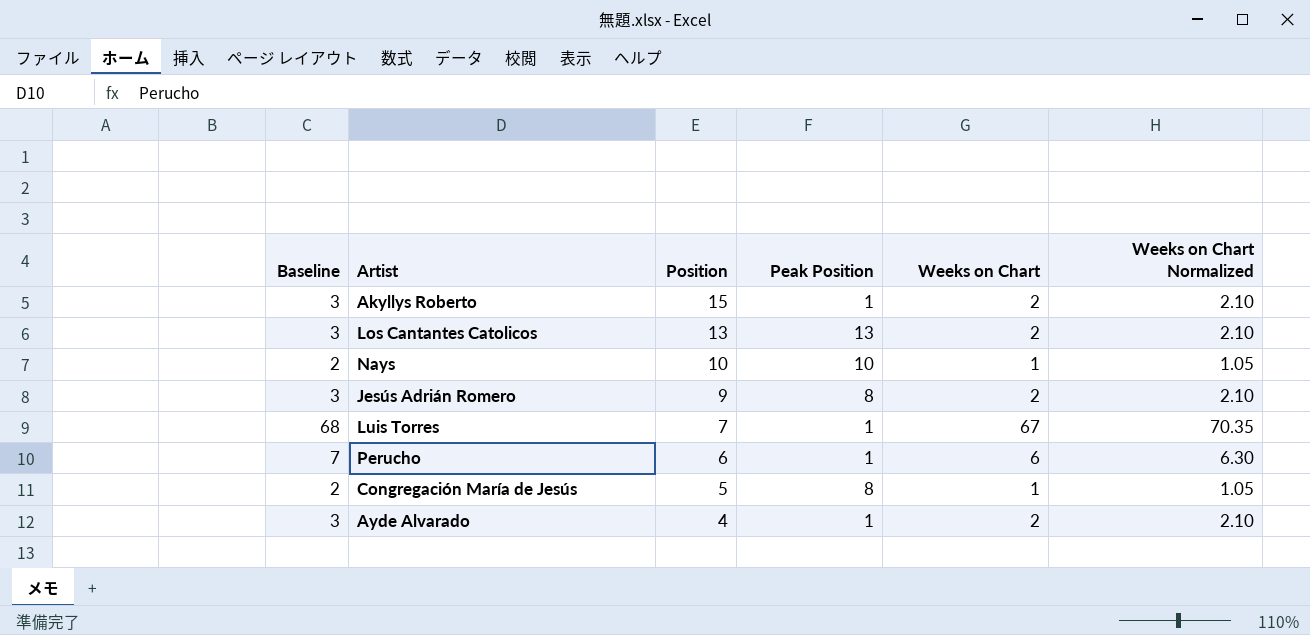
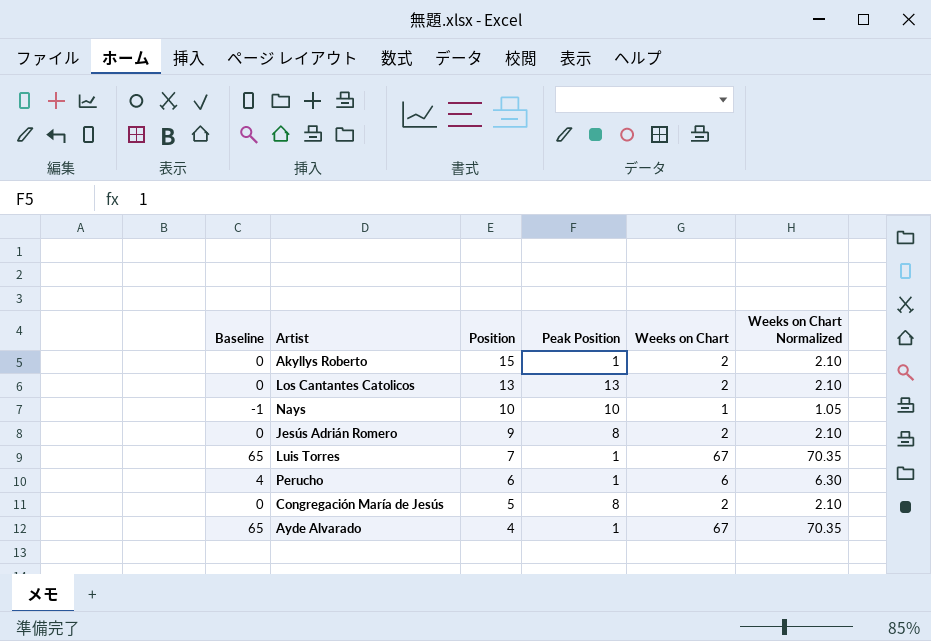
column Baseline | formula: [Weeks on Chart] + 1 -> [Weeks on Chart] - 2
Congregación María de Jesús | Weeks on Chart: 1 -> 2
Congregación María de Jesús | Weeks on Chart Normalized: 1.05 -> 2.10
Ayde Alvarado | Weeks on Chart: 2 -> 67
Ayde Alvarado | Weeks on Chart Normalized: 2.10 -> 70.35

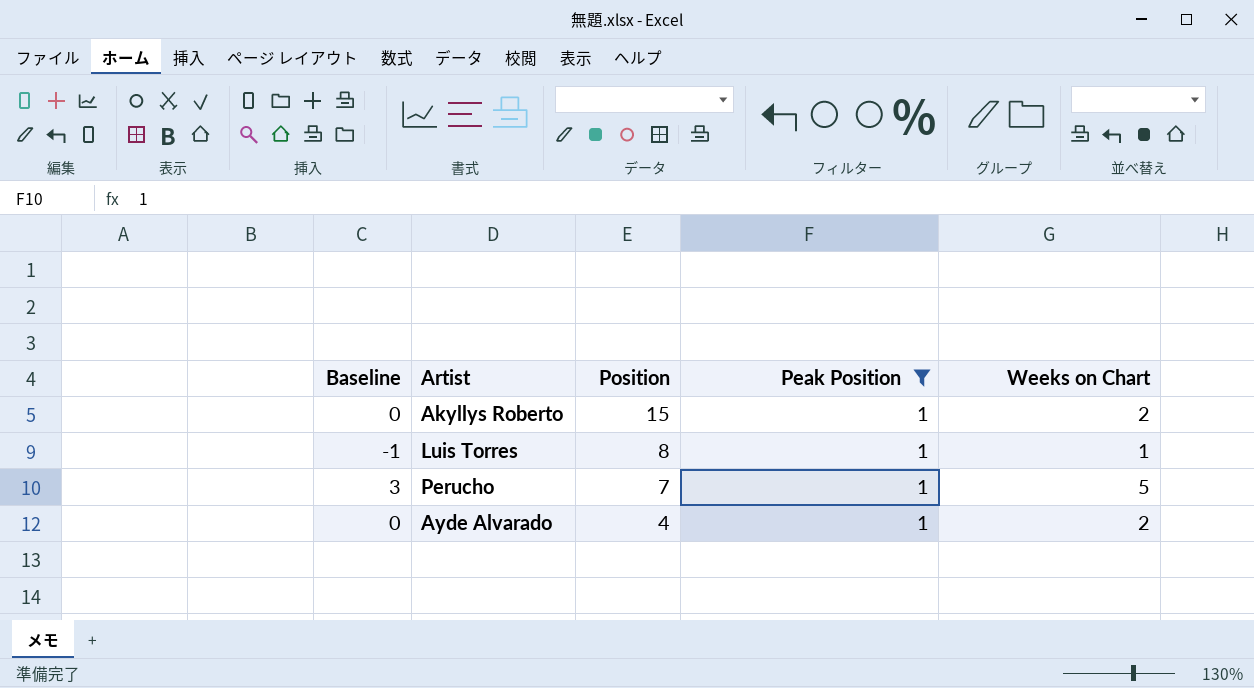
filter: none -> Peak Position = 1
column Weeks on Chart Normalized | formula: [Weeks on Chart] * 1.05 -> none
Luis Torres | Baseline: 65 -> -1
Luis Torres | Position: 7 -> 8
Luis Torres | Weeks on Chart: 67 -> 1
Perucho | Baseline: 4 -> 3
Perucho | Position: 6 -> 7
Perucho | Weeks on Chart: 6 -> 5
Ayde Alvarado | Baseline: 65 -> 0
Ayde Alvarado | Weeks on Chart: 67 -> 2

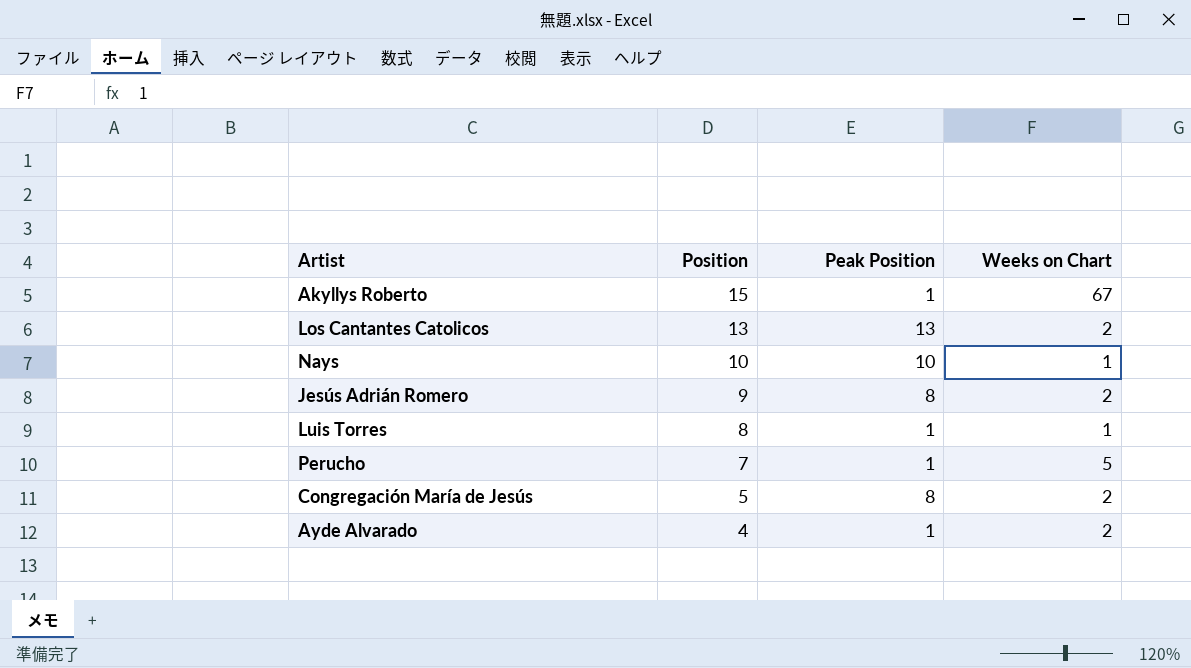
filter: Peak Position = 1 -> none
column Baseline | formula: [Weeks on Chart] - 2 -> none
Akyllys Roberto | Weeks on Chart: 2 -> 67

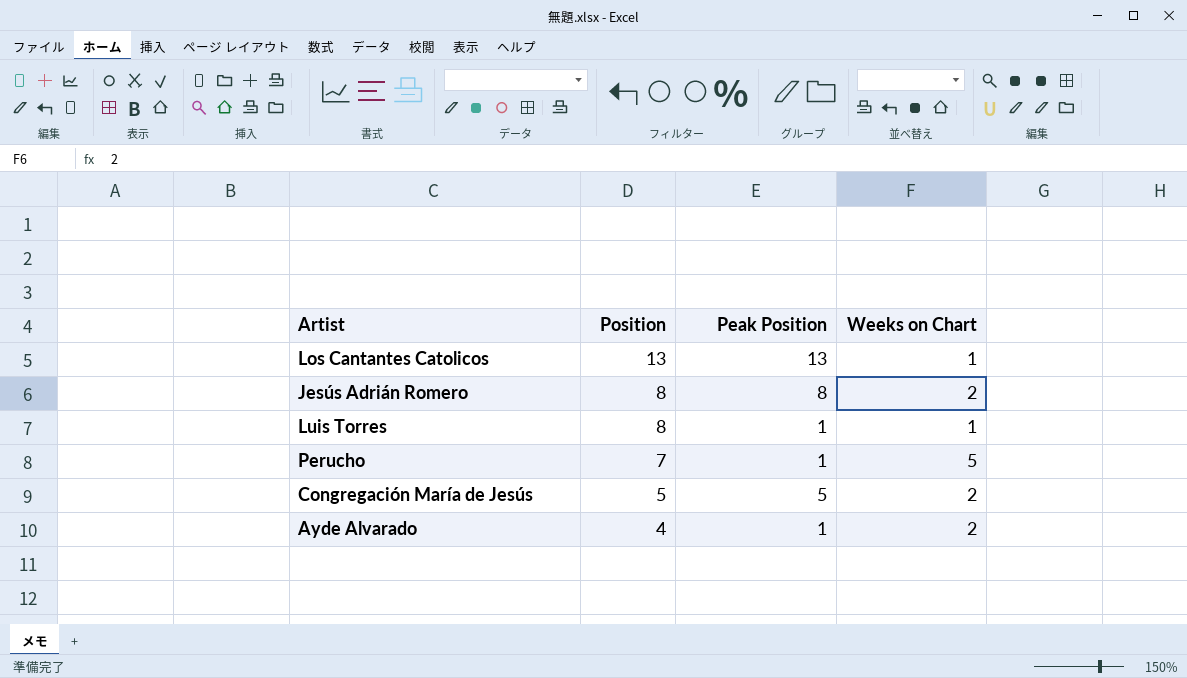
row Akyllys Roberto: 15 | 1 | 67 -> none
row Nays: 10 | 10 | 1 -> none
Los Cantantes Catolicos | Weeks on Chart: 2 -> 1
Jesús Adrián Romero | Position: 9 -> 8
Congregación María de Jesús | Peak Position: 8 -> 5

